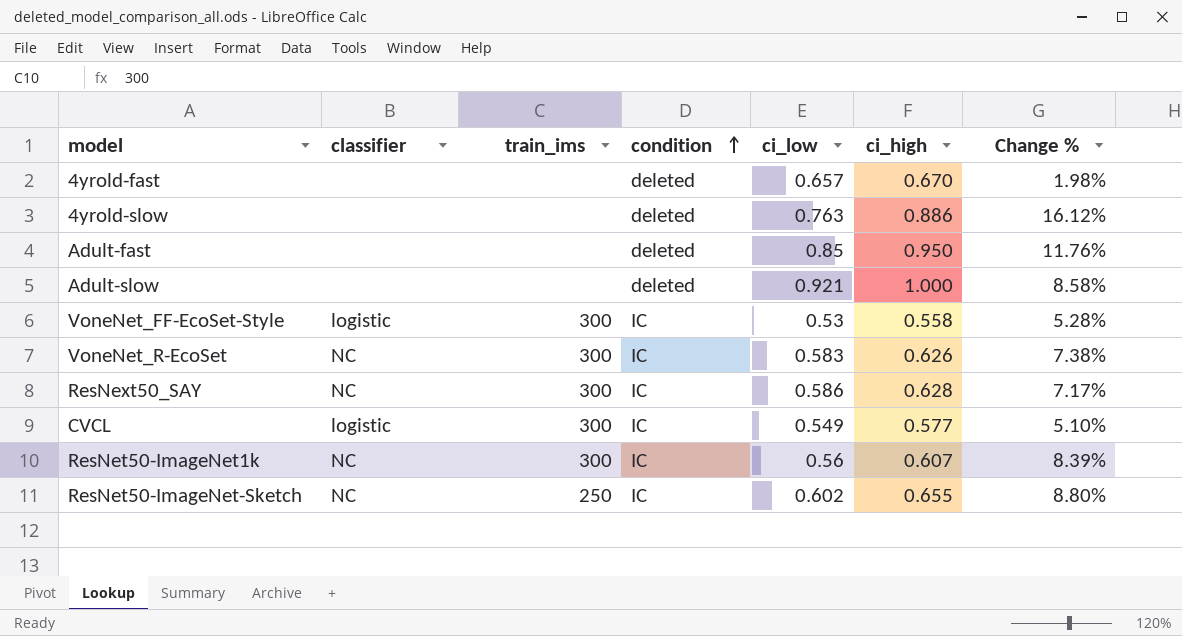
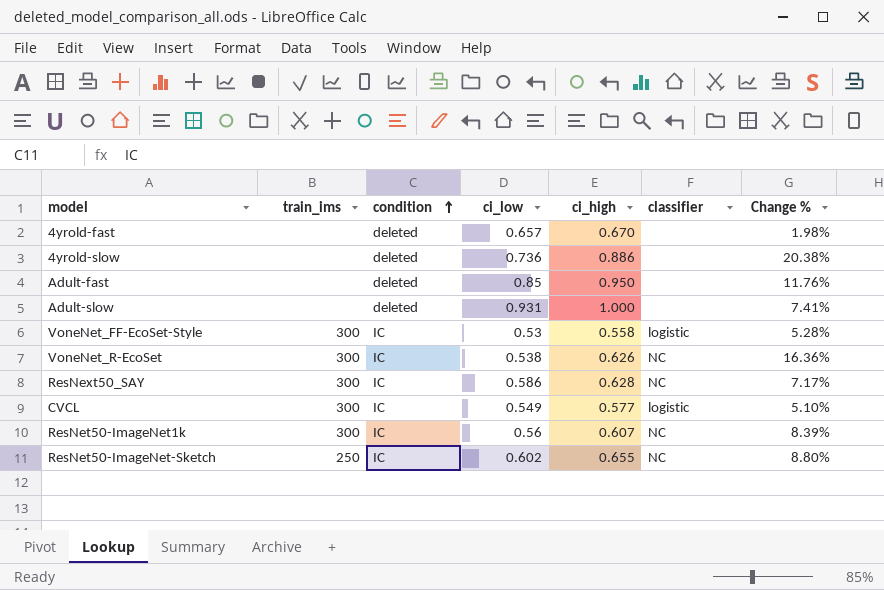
column classifier | position: 2 -> 6
4yrold-slow | ci_low: 0.763 -> 0.736
4yrold-slow | Change %: 16.12% -> 20.38%
Adult-slow | ci_low: 0.921 -> 0.931
Adult-slow | Change %: 8.58% -> 7.41%
VoneNet_R-EcoSet | ci_low: 0.583 -> 0.538
VoneNet_R-EcoSet | Change %: 7.38% -> 16.36%

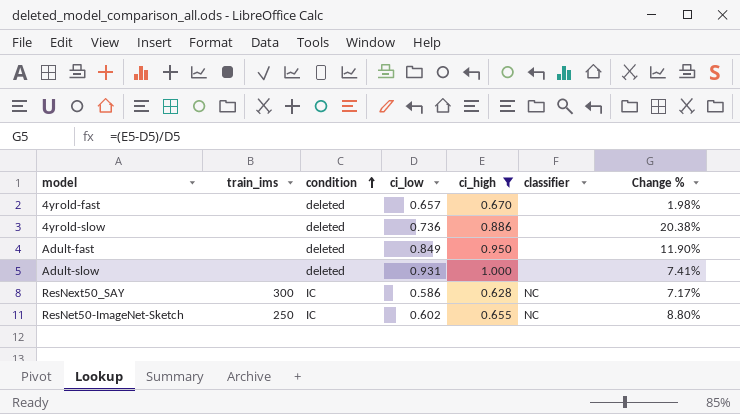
filter: none -> ci_high >= 0.628
Adult-fast | ci_low: 0.85 -> 0.849
Adult-fast | Change %: 11.76% -> 11.90%

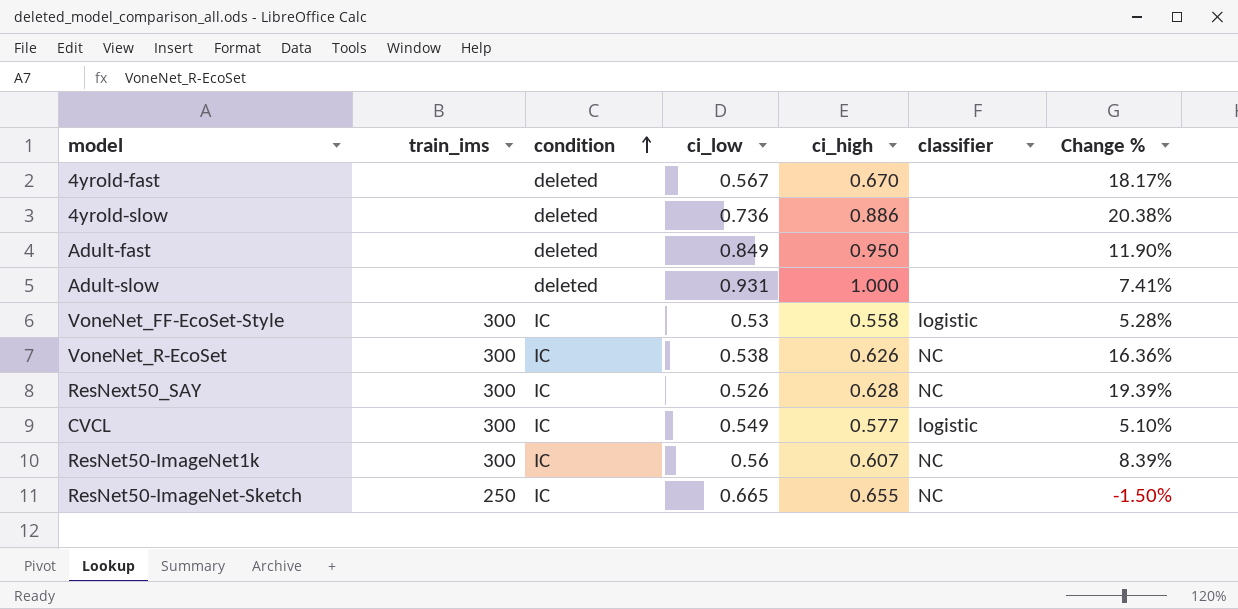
filter: ci_high >= 0.628 -> none
4yrold-fast | ci_low: 0.657 -> 0.567
4yrold-fast | Change %: 1.98% -> 18.17%
ResNext50_SAY | ci_low: 0.586 -> 0.526
ResNext50_SAY | Change %: 7.17% -> 19.39%
ResNet50-ImageNet-Sketch | ci_low: 0.602 -> 0.665
ResNet50-ImageNet-Sketch | Change %: 8.80% -> -1.50%

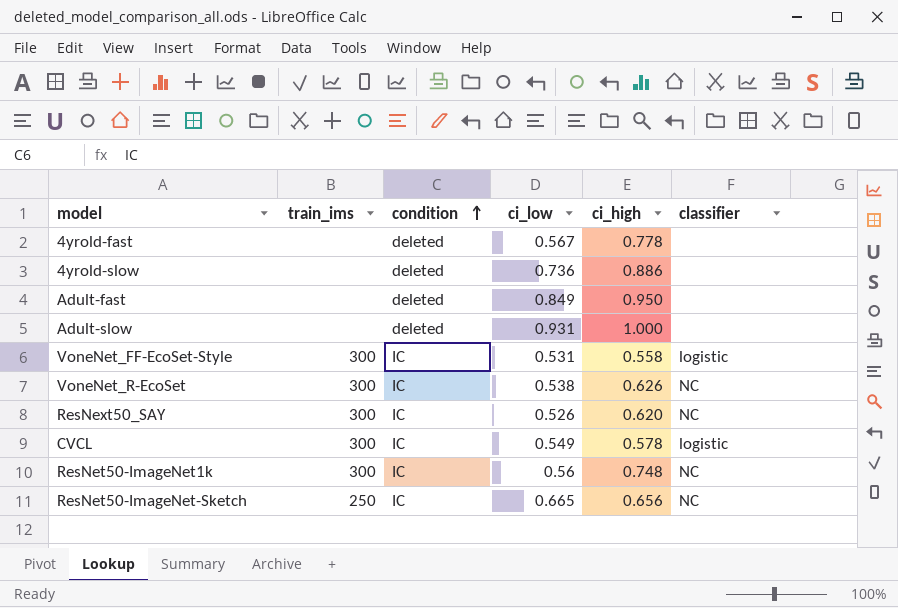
column Change % | formula: ([ci_high] - [ci_low]) / [ci_low] -> none
4yrold-fast | ci_high: 0.670 -> 0.778
VoneNet_FF-EcoSet-Style | ci_low: 0.53 -> 0.531
ResNext50_SAY | ci_high: 0.628 -> 0.620
CVCL | ci_high: 0.577 -> 0.578
ResNet50-ImageNet1k | ci_high: 0.607 -> 0.748
ResNet50-ImageNet-Sketch | ci_high: 0.655 -> 0.656

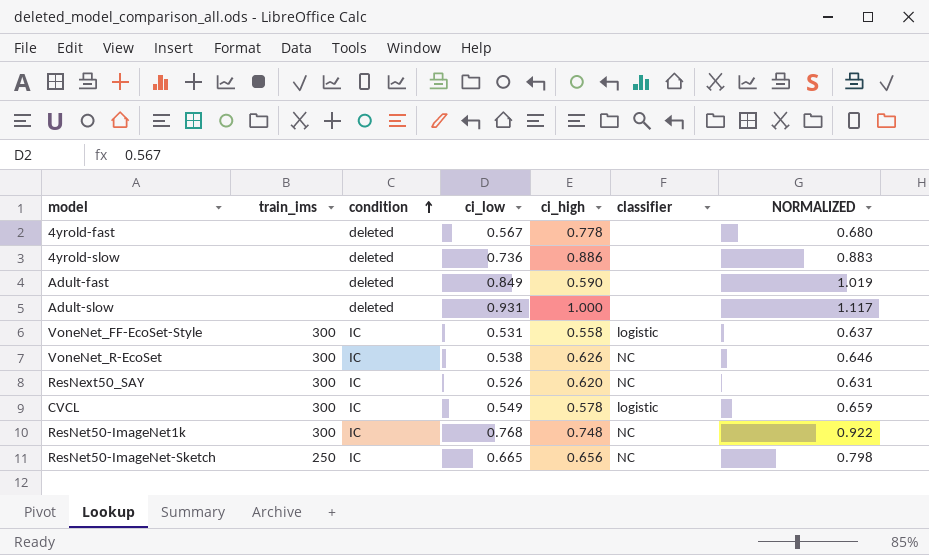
column NORMALIZED | formula: none -> [ci_low] * 1.2
Adult-fast | ci_high: 0.950 -> 0.590
ResNet50-ImageNet1k | ci_low: 0.56 -> 0.768

